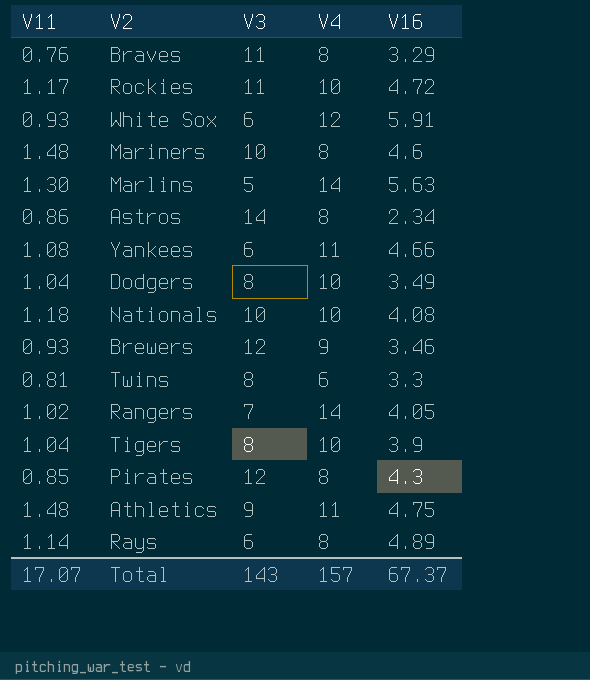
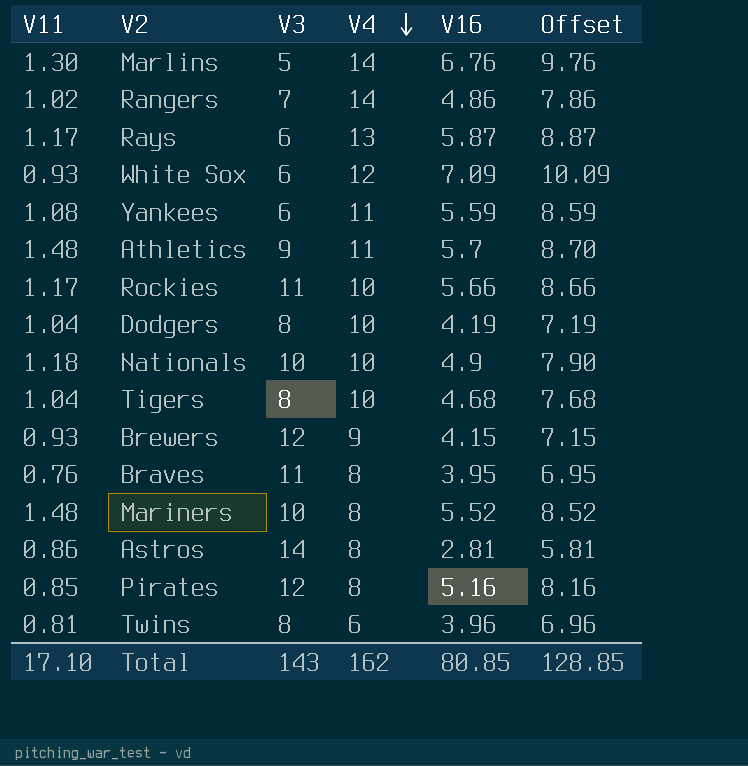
row order: none -> V4 descending
column Offset | formula: none -> [V16] + 3
Marlins | V16: 5.63 -> 6.76
Rangers | V16: 4.05 -> 4.86
Rays | V11: 1.14 -> 1.17
Rays | V4: 8 -> 13
Rays | V16: 4.89 -> 5.87
White Sox | V16: 5.91 -> 7.09
Yankees | V16: 4.66 -> 5.59
Athletics | V16: 4.75 -> 5.7
Rockies | V16: 4.72 -> 5.66
Dodgers | V16: 3.49 -> 4.19
Nationals | V16: 4.08 -> 4.9
Tigers | V16: 3.9 -> 4.68
Brewers | V16: 3.46 -> 4.15
Braves | V16: 3.29 -> 3.95
Mariners | V16: 4.6 -> 5.52
Astros | V16: 2.34 -> 2.81
Pirates | V16: 4.3 -> 5.16
Twins | V16: 3.3 -> 3.96
Total | V11: 17.07 -> 17.10
Total | V4: 157 -> 162
Total | V16: 67.37 -> 80.85

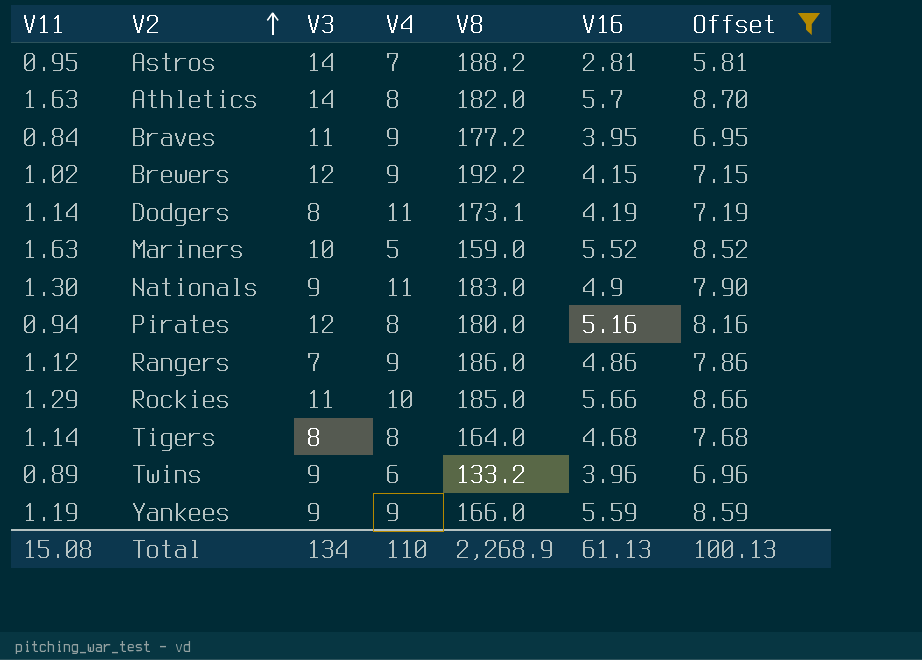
filter: none -> Offset <= 8.70
row order: V4 descending -> V2 ascending
column V8 | position: none -> 5
Astros | V11: 0.86 -> 0.95
Astros | V4: 8 -> 7
Athletics | V11: 1.48 -> 1.63
Athletics | V3: 9 -> 14
Athletics | V4: 11 -> 8
Braves | V11: 0.76 -> 0.84
Braves | V4: 8 -> 9
Brewers | V11: 0.93 -> 1.02
Dodgers | V11: 1.04 -> 1.14
Dodgers | V4: 10 -> 11
Mariners | V11: 1.48 -> 1.63
Mariners | V4: 8 -> 5
Nationals | V11: 1.18 -> 1.30
Nationals | V3: 10 -> 9
Nationals | V4: 10 -> 11
Pirates | V11: 0.85 -> 0.94
Rangers | V11: 1.02 -> 1.12
Rangers | V4: 14 -> 9
Rockies | V11: 1.17 -> 1.29
Tigers | V11: 1.04 -> 1.14
Tigers | V4: 10 -> 8
Twins | V11: 0.81 -> 0.89
Twins | V3: 8 -> 9
Yankees | V11: 1.08 -> 1.19
Yankees | V3: 6 -> 9
Yankees | V4: 11 -> 9
Total | V11: 17.10 -> 15.08
Total | V3: 143 -> 134
Total | V4: 162 -> 110
Total | V16: 80.85 -> 61.13
Total | Offset: 128.85 -> 100.13

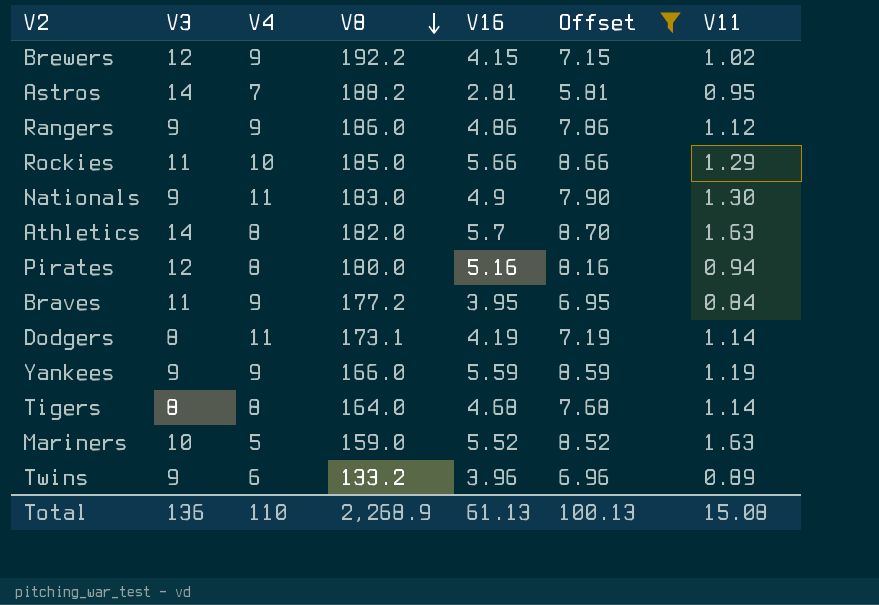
row order: V2 ascending -> V8 descending
column V11 | position: 1 -> 7
Rangers | V3: 7 -> 9
Total | V3: 134 -> 136

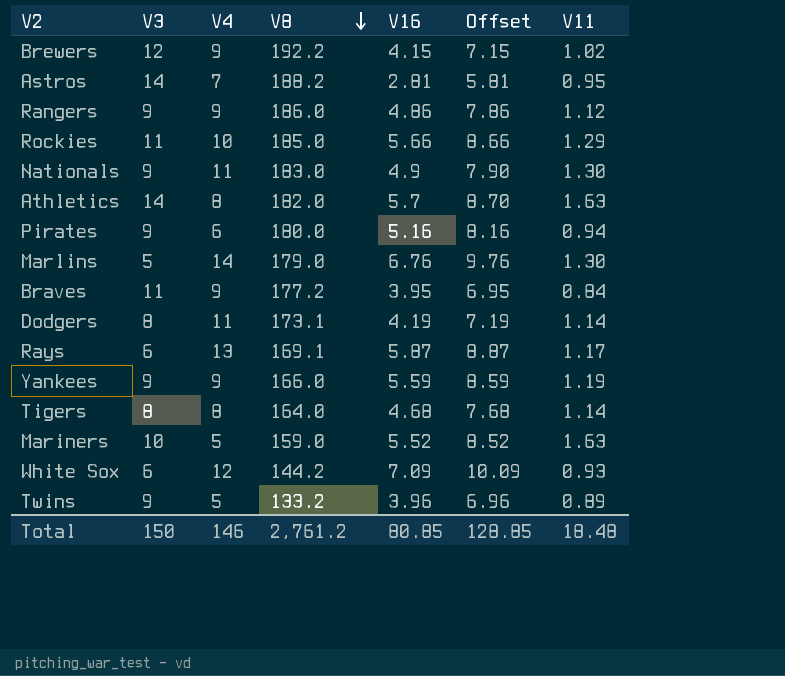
filter: Offset <= 8.70 -> none
Pirates | V3: 12 -> 9
Pirates | V4: 8 -> 6
Twins | V4: 6 -> 5
Total | V3: 136 -> 150
Total | V4: 110 -> 146
Total | V8: 2,268.9 -> 2,761.2
Total | V16: 61.13 -> 80.85
Total | Offset: 100.13 -> 128.85
Total | V11: 15.08 -> 18.48

